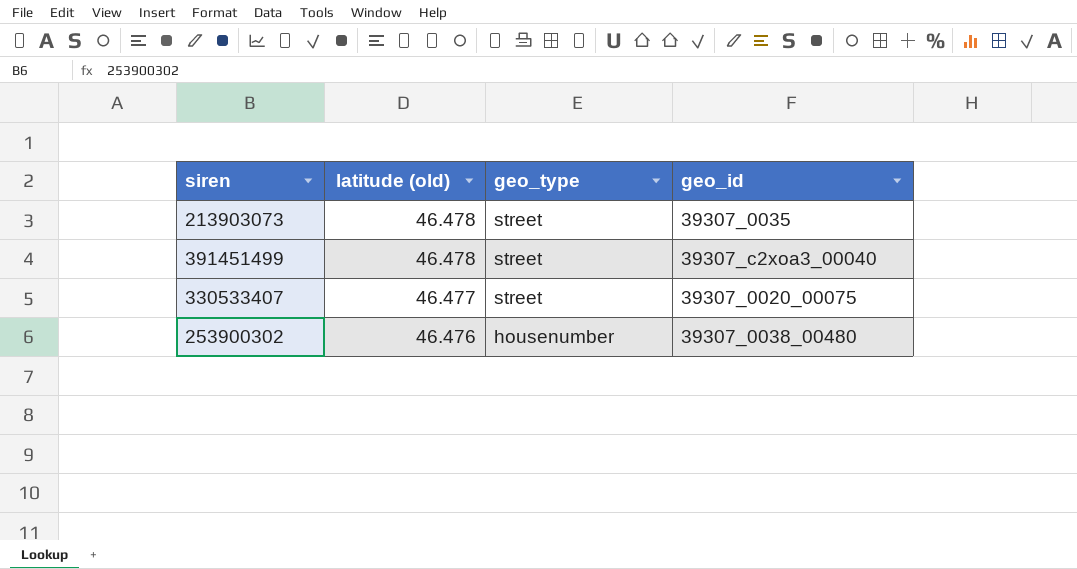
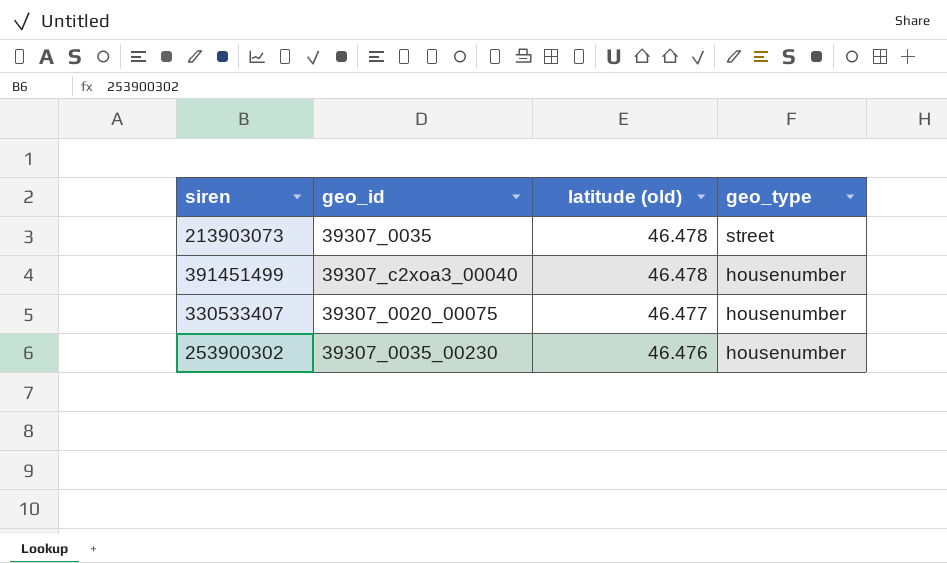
column geo_id | position: 4 -> 2
391451499 | geo_type: street -> housenumber
330533407 | geo_type: street -> housenumber
253900302 | geo_id: 39307_0038_00480 -> 39307_0035_00230

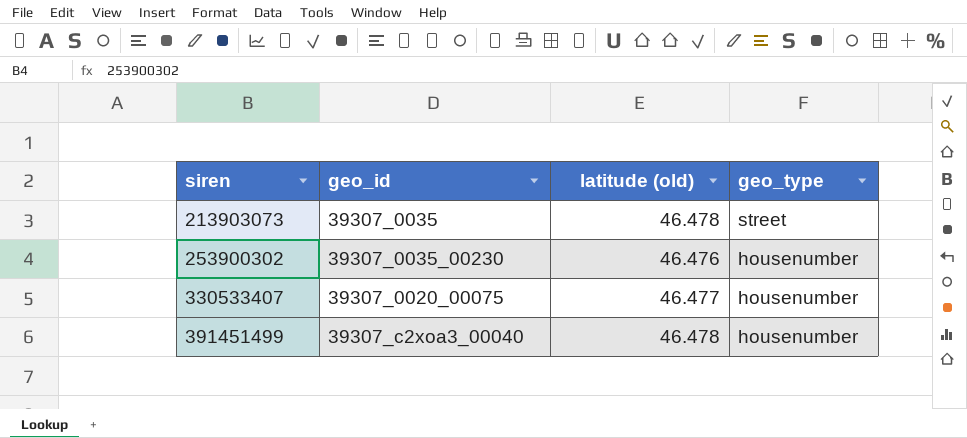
row order: latitude (old) descending -> siren ascending

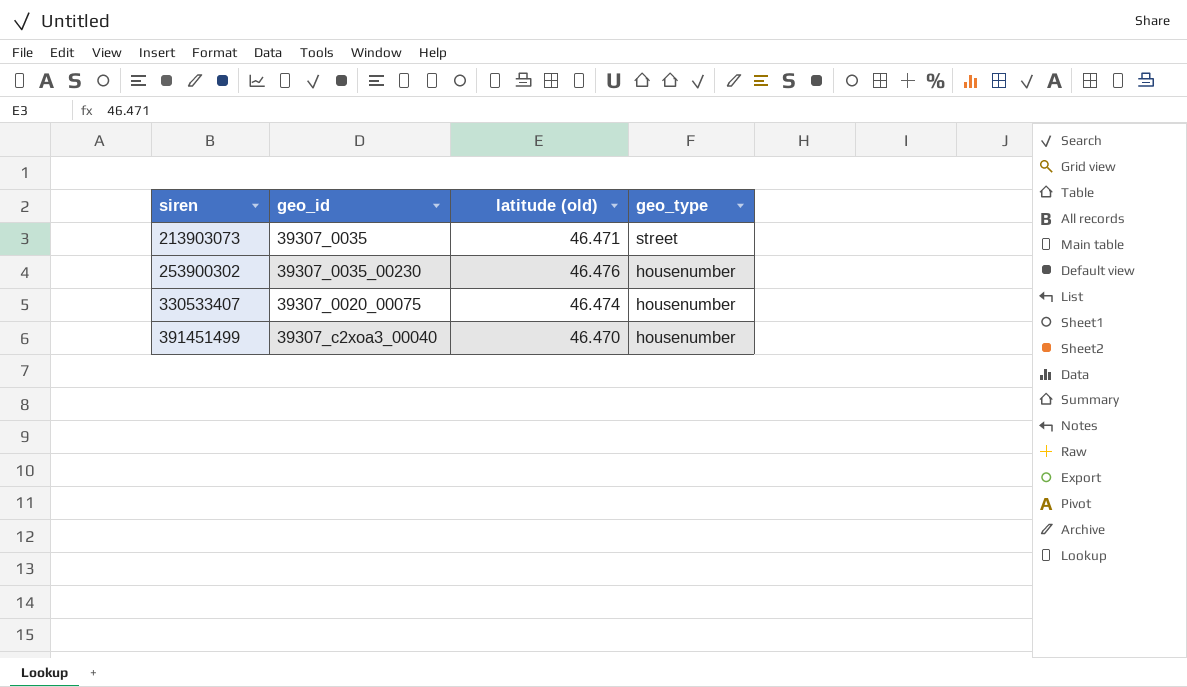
213903073 | latitude (old): 46.478 -> 46.471
330533407 | latitude (old): 46.477 -> 46.474
391451499 | latitude (old): 46.478 -> 46.470

